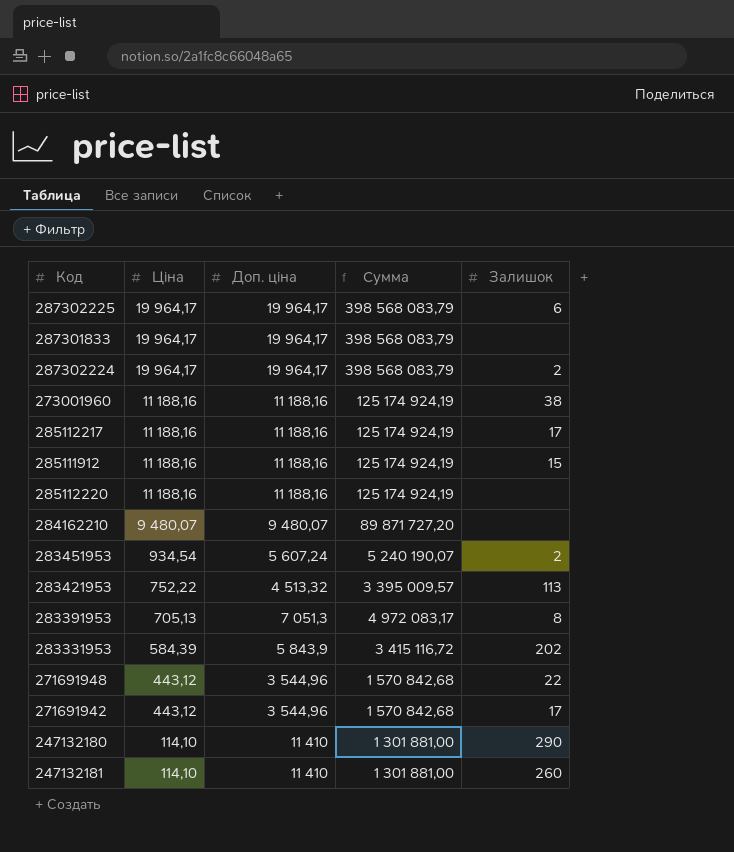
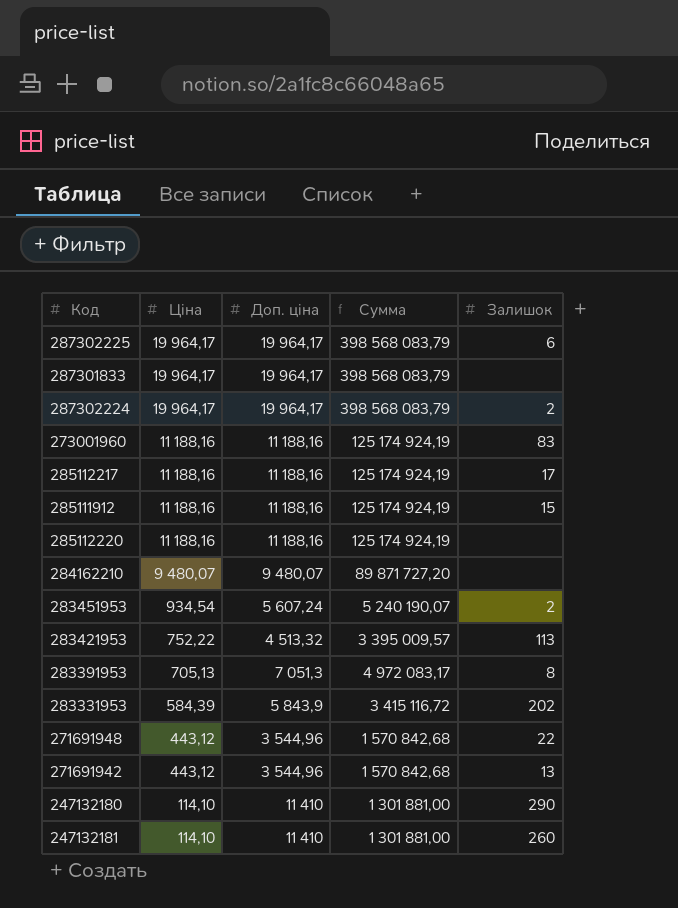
273001960 | Залишок: 38 -> 83
271691942 | Залишок: 17 -> 13

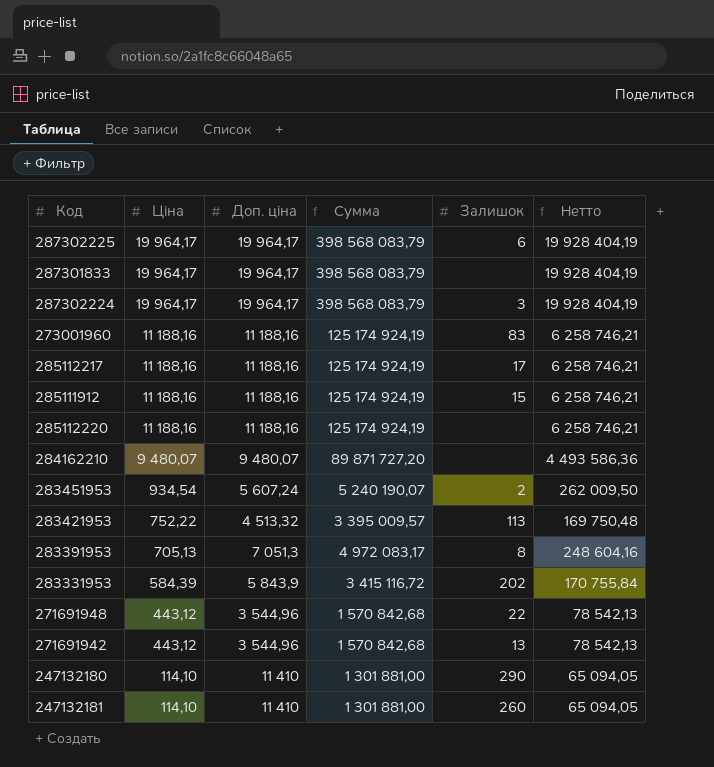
column Нетто | formula: none -> [Сумма] * 0,05
287302224 | Залишок: 2 -> 3

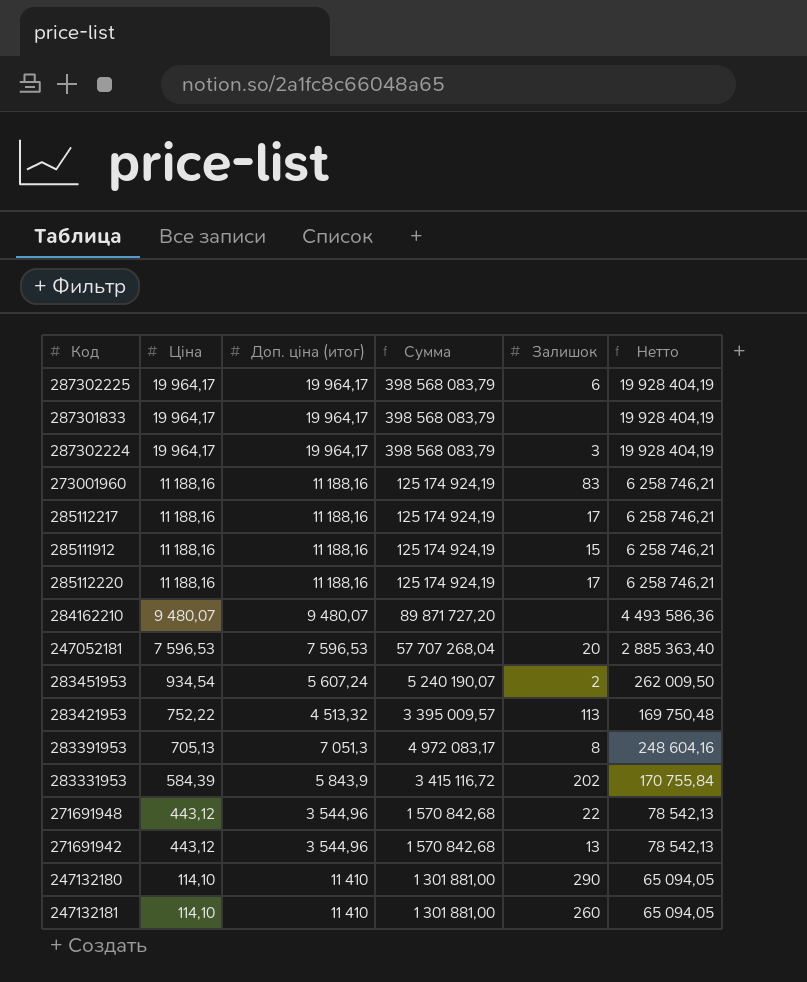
column name: Доп. ціна -> Доп. ціна (итог)
285112220 | Залишок: none -> 17
row 247052181: none -> 7 596,53 | 7 596,53 | 57 707 268,04 | 20 | 2 885 363,40

